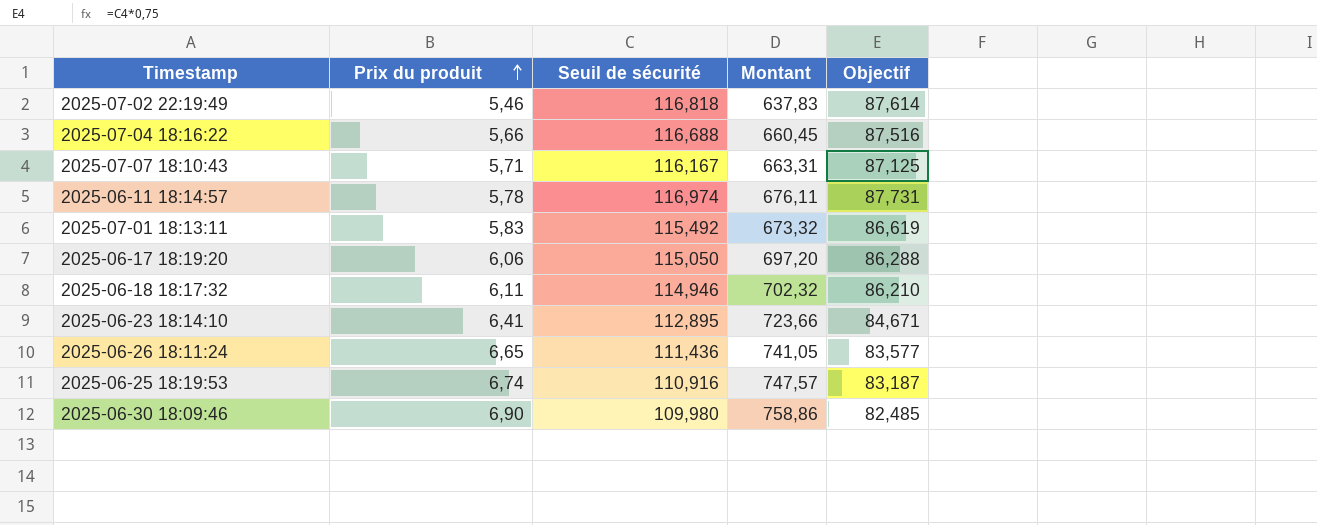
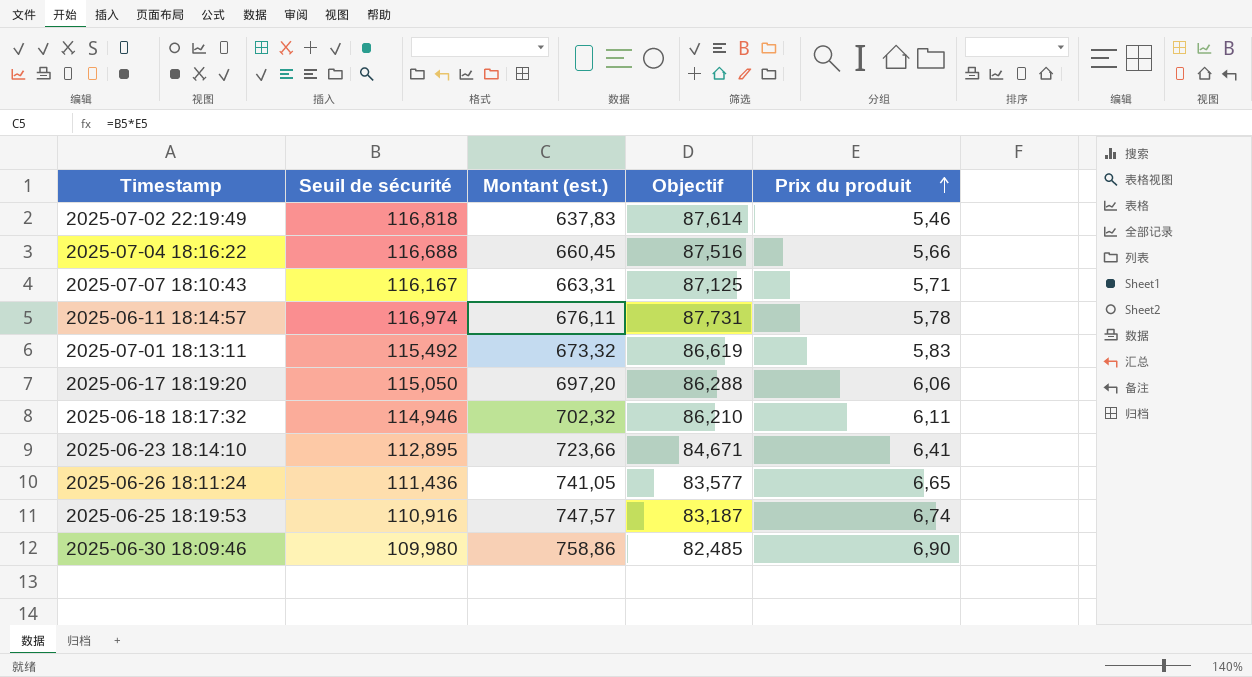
column name: Montant -> Montant (est.)
column Prix du produit | position: 2 -> 5

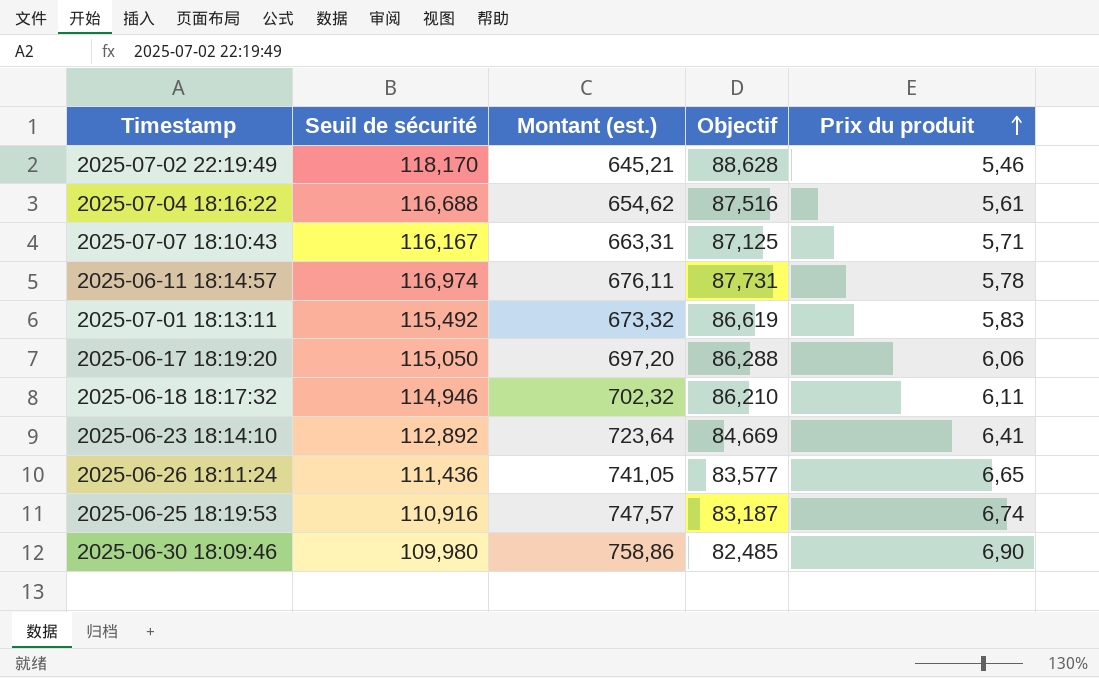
2025-07-02 22:19:49 | Seuil de sécurité: 116,818 -> 118,170
2025-07-02 22:19:49 | Montant (est.): 637,83 -> 645,21
2025-07-02 22:19:49 | Objectif: 87,614 -> 88,628
2025-07-04 18:16:22 | Montant (est.): 660,45 -> 654,62
2025-07-04 18:16:22 | Prix du produit: 5,66 -> 5,61
2025-06-23 18:14:10 | Seuil de sécurité: 112,895 -> 112,892
2025-06-23 18:14:10 | Montant (est.): 723,66 -> 723,64
2025-06-23 18:14:10 | Objectif: 84,671 -> 84,669

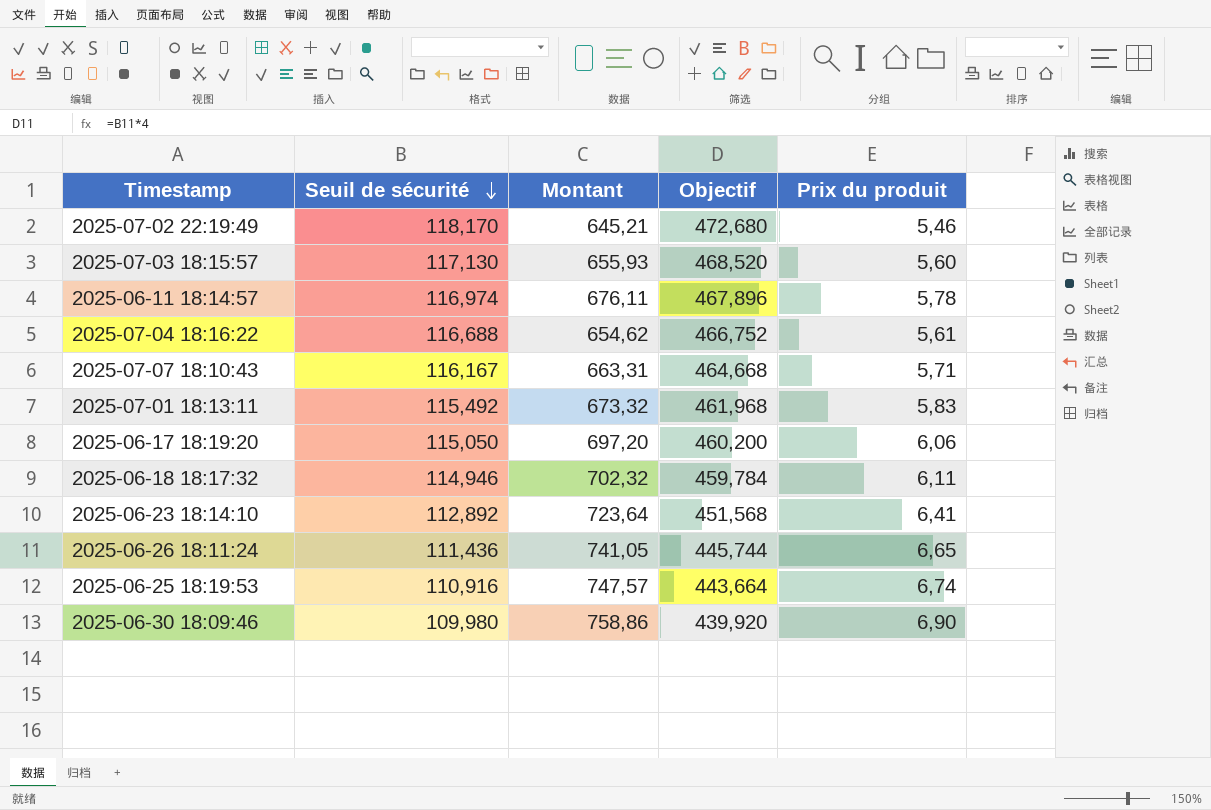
row order: Prix du produit ascending -> Seuil de sécurité descending
column name: Montant (est.) -> Montant
column Objectif | formula: [Seuil de sécurité] * 0,75 -> [Seuil de sécurité] * 4
row 2025-07-03 18:15:57: none -> 117,130 | 655,93 | 468,520 | 5,60

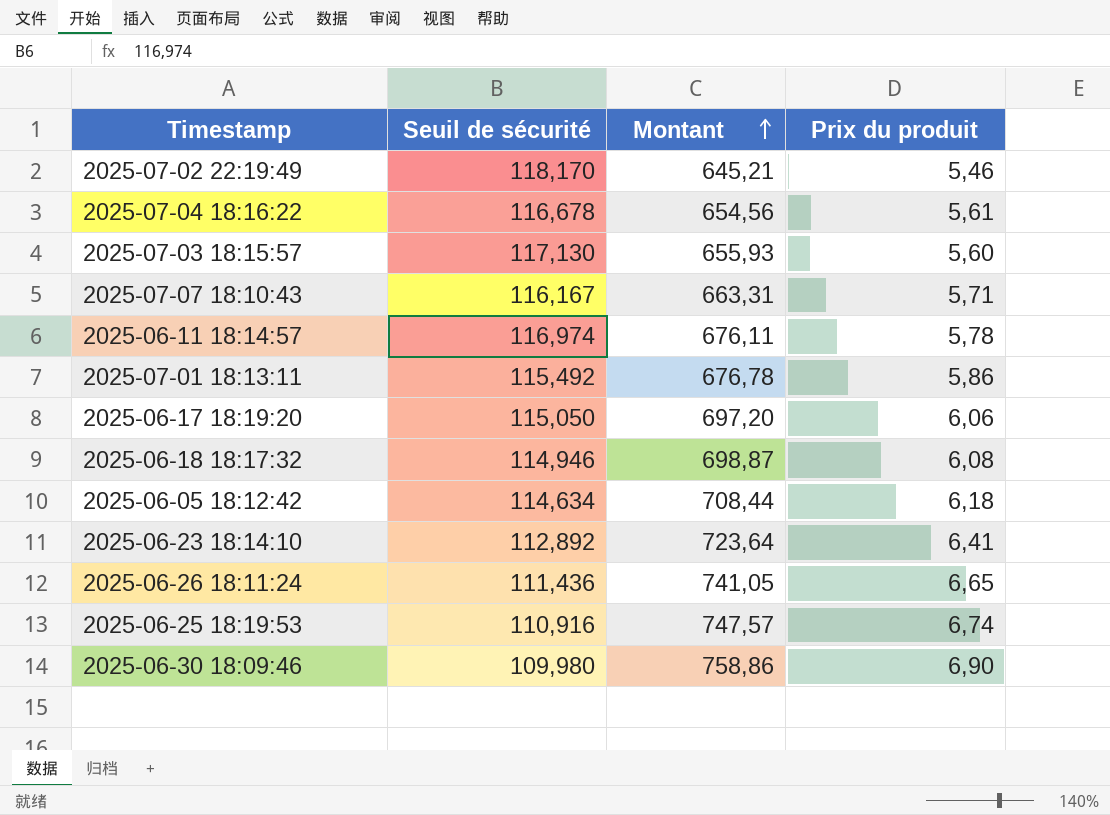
row order: Seuil de sécurité descending -> Montant ascending
column Objectif | formula: [Seuil de sécurité] * 4 -> none
2025-07-04 18:16:22 | Seuil de sécurité: 116,688 -> 116,678
2025-07-04 18:16:22 | Montant: 654,62 -> 654,56
2025-07-01 18:13:11 | Montant: 673,32 -> 676,78
2025-07-01 18:13:11 | Prix du produit: 5,83 -> 5,86
2025-06-18 18:17:32 | Montant: 702,32 -> 698,87
2025-06-18 18:17:32 | Prix du produit: 6,11 -> 6,08
row 2025-06-05 18:12:42: none -> 114,634 | 708,44 | 6,18

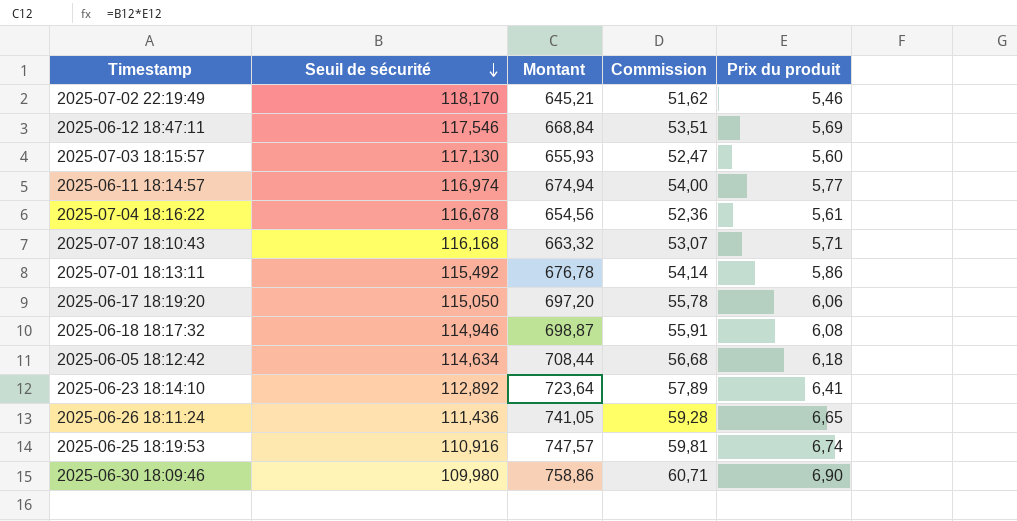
row order: Montant ascending -> Seuil de sécurité descending
column Commission | formula: none -> [Montant] * 0,08
row 2025-06-12 18:47:11: none -> 117,546 | 668,84 | 53,51 | 5,69
2025-06-11 18:14:57 | Montant: 676,11 -> 674,94
2025-06-11 18:14:57 | Prix du produit: 5,78 -> 5,77
2025-07-07 18:10:43 | Seuil de sécurité: 116,167 -> 116,168
2025-07-07 18:10:43 | Montant: 663,31 -> 663,32

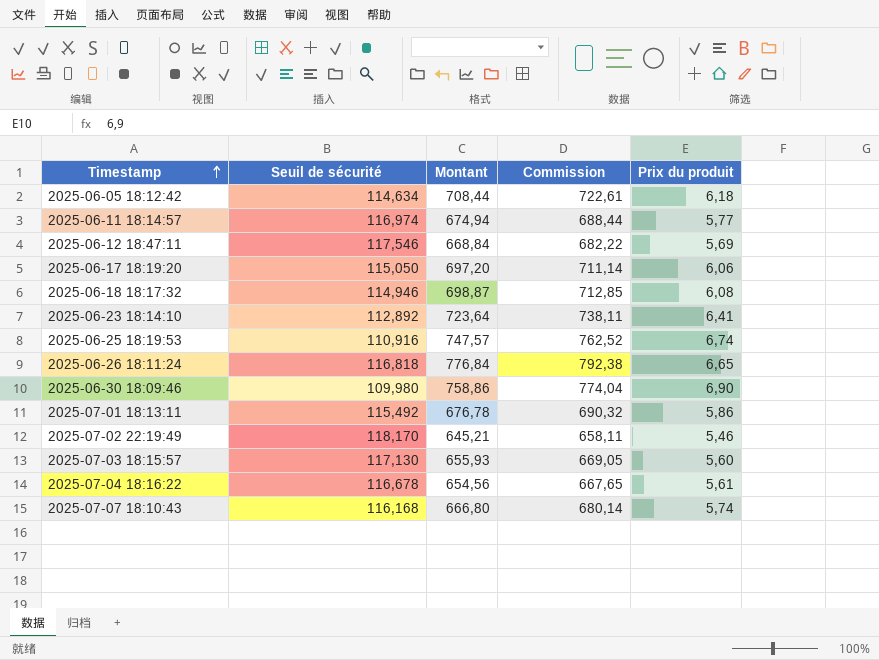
row order: Seuil de sécurité descending -> Timestamp ascending
column Commission | formula: [Montant] * 0,08 -> [Montant] * 1,02
2025-06-26 18:11:24 | Seuil de sécurité: 111,436 -> 116,818
2025-06-26 18:11:24 | Montant: 741,05 -> 776,84
2025-07-07 18:10:43 | Montant: 663,32 -> 666,80
2025-07-07 18:10:43 | Prix du produit: 5,71 -> 5,74

